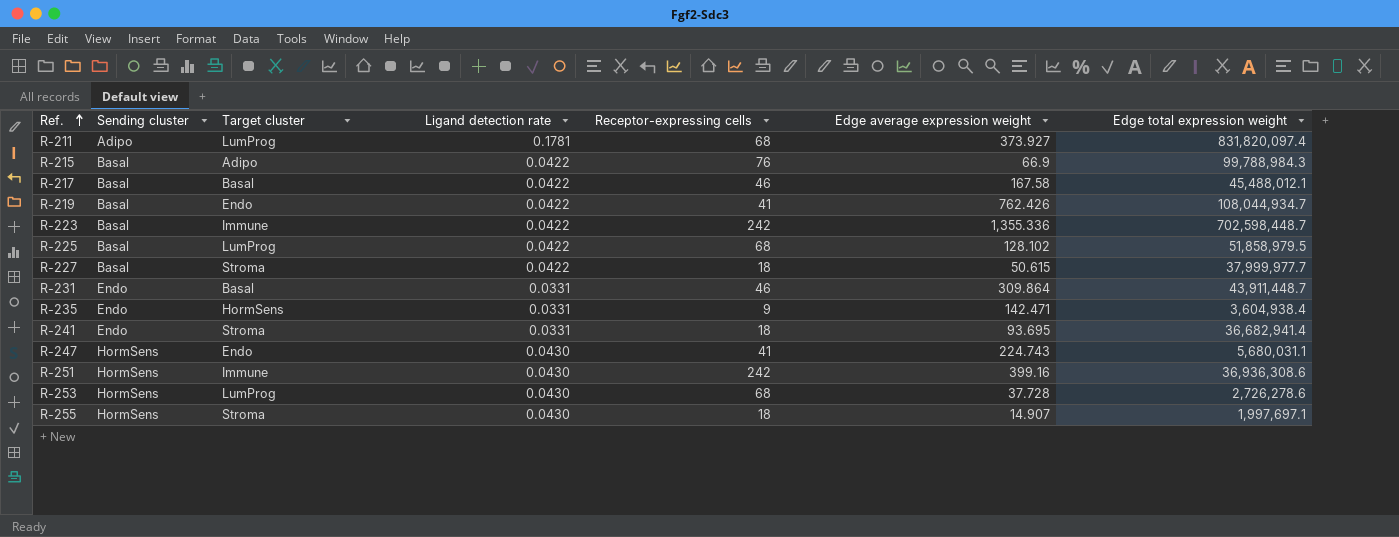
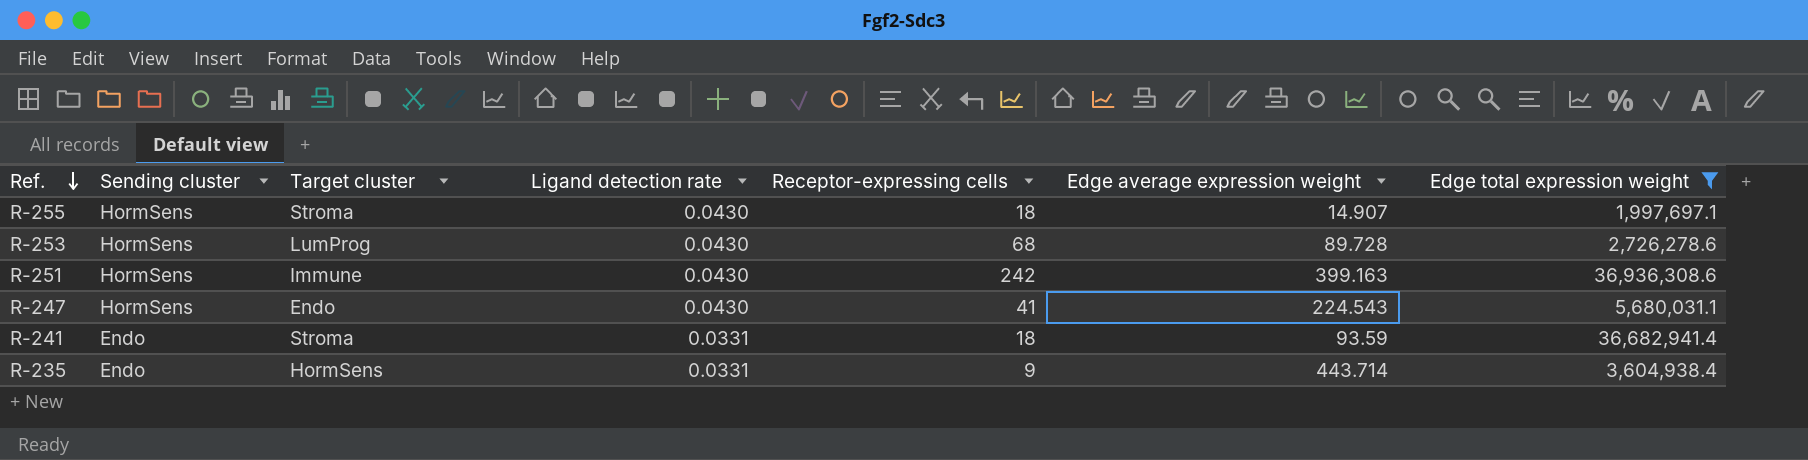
filter: none -> Edge total expression weight <= 36,936,308.6
row order: Ref. ascending -> Ref. descending
R-253 | Edge average expression weight: 37.728 -> 89.728
R-251 | Edge average expression weight: 399.16 -> 399.163
R-247 | Edge average expression weight: 224.743 -> 224.543
R-241 | Edge average expression weight: 93.695 -> 93.59
R-235 | Edge average expression weight: 142.471 -> 443.714

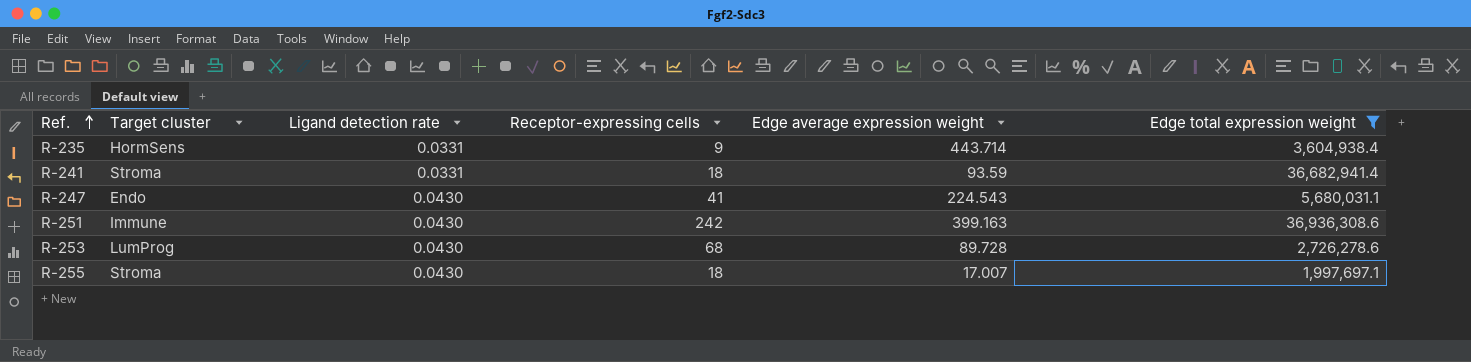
row order: Ref. descending -> Ref. ascending
column Sending cluster | position: 2 -> none
R-255 | Edge average expression weight: 14.907 -> 17.007

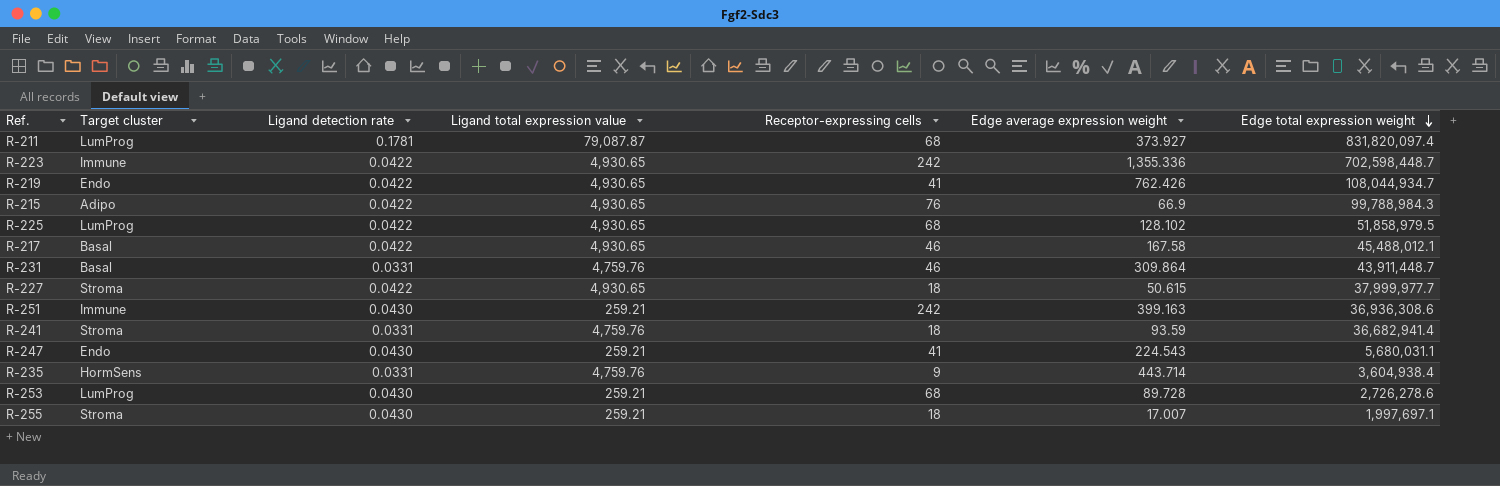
filter: Edge total expression weight <= 36,936,308.6 -> none
row order: Ref. ascending -> Edge total expression weight descending
column Ligand total expression value | position: none -> 4

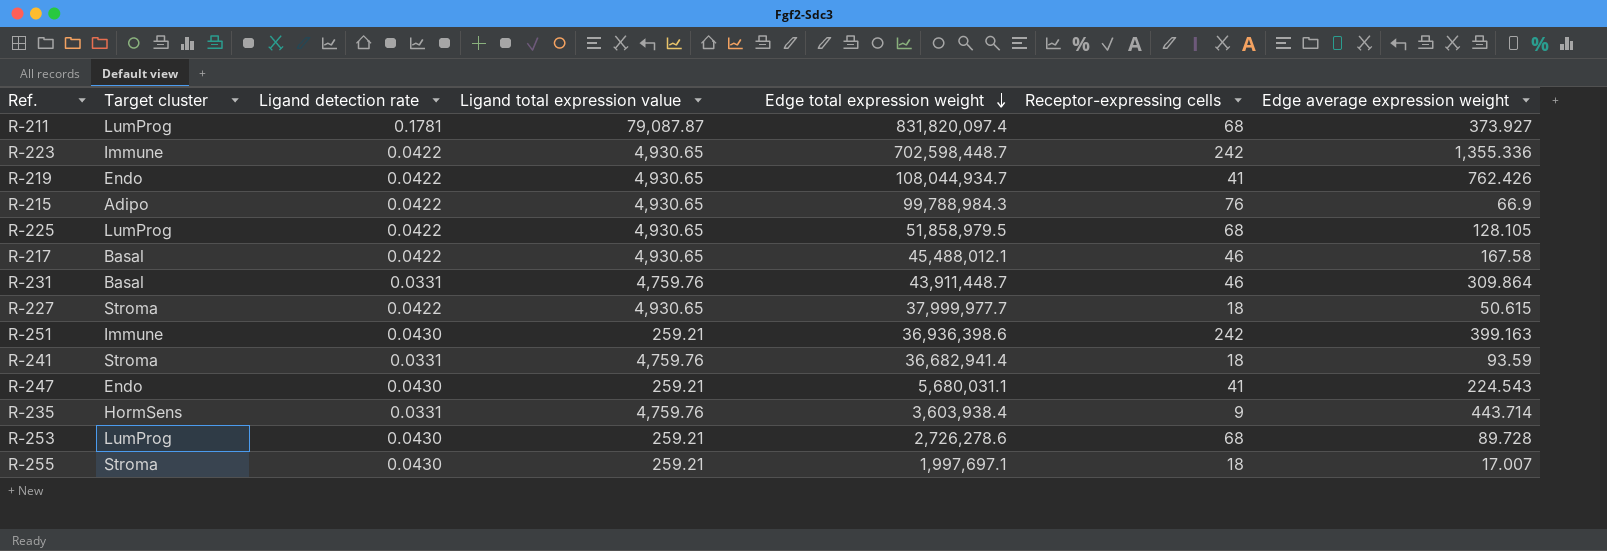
column Edge total expression weight | position: 7 -> 5
R-225 | Edge average expression weight: 128.102 -> 128.105
R-251 | Edge total expression weight: 36,936,308.6 -> 36,936,398.6
R-235 | Edge total expression weight: 3,604,938.4 -> 3,603,938.4

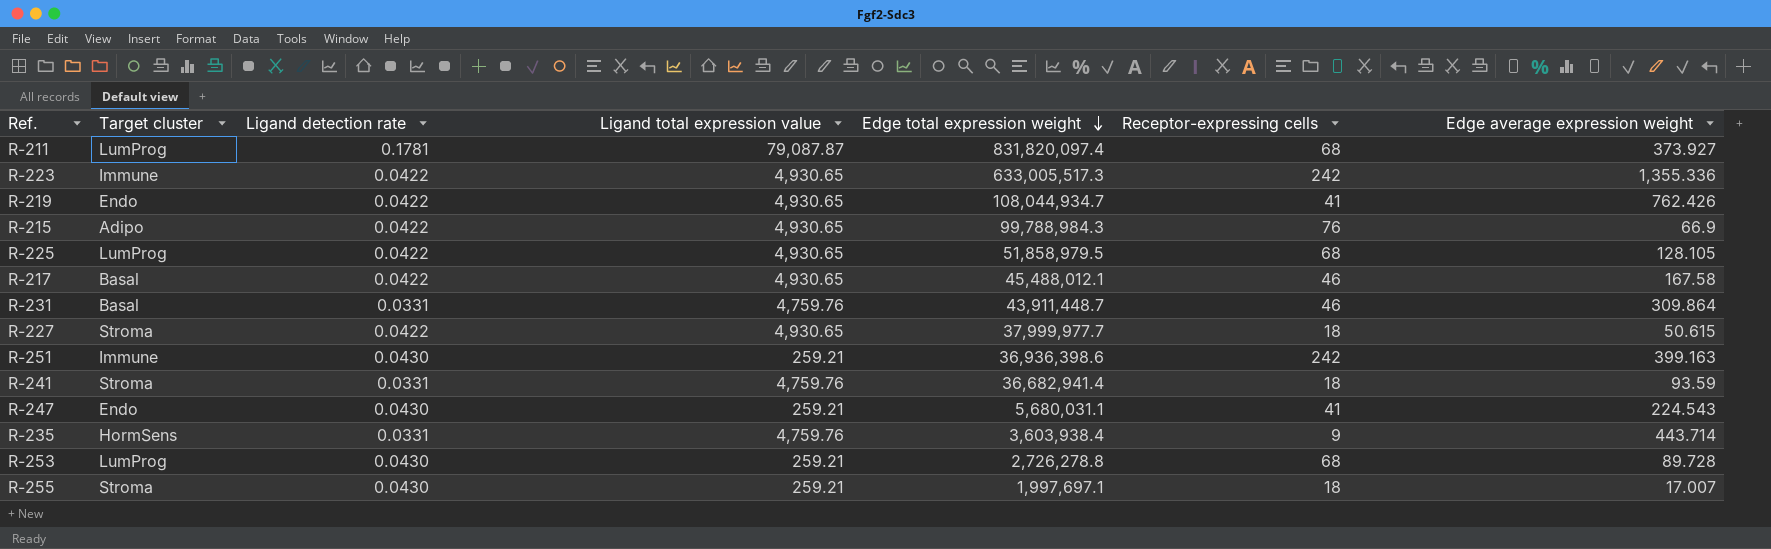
R-223 | Edge total expression weight: 702,598,448.7 -> 633,005,517.3
R-253 | Edge total expression weight: 2,726,278.6 -> 2,726,278.8

